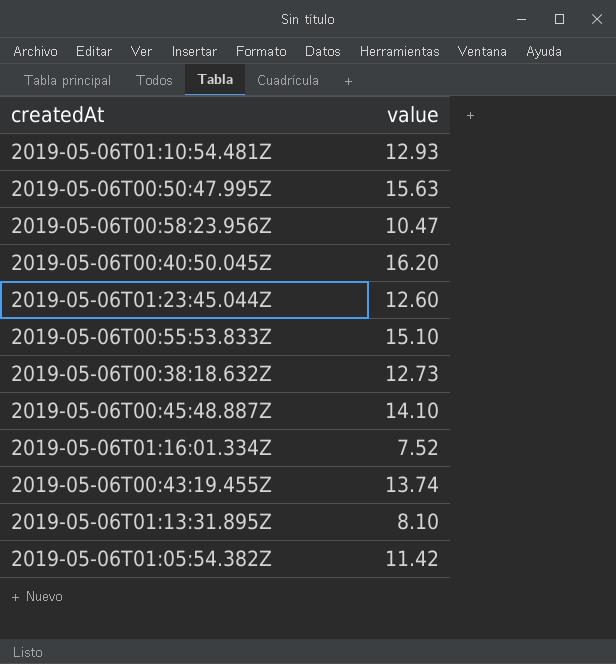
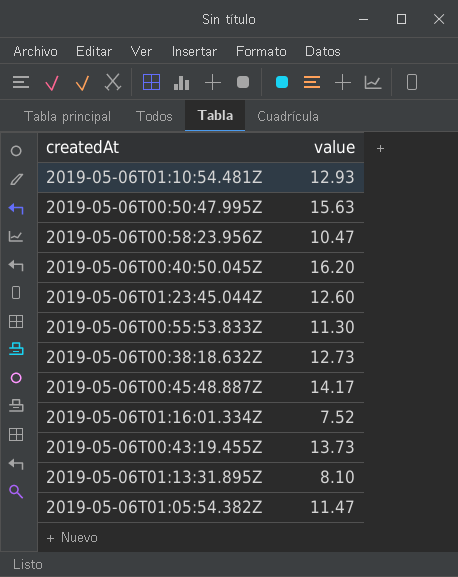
2019-05-06T00:55:53.833Z | value: 15.10 -> 11.30
2019-05-06T00:45:48.887Z | value: 14.10 -> 14.17
2019-05-06T00:43:19.455Z | value: 13.74 -> 13.73
2019-05-06T01:05:54.382Z | value: 11.42 -> 11.47

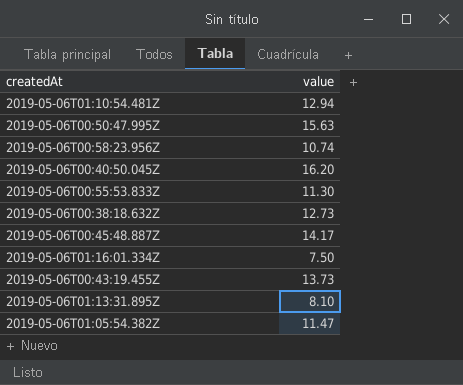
row 2019-05-06T01:23:45.044Z: 12.60 -> none
2019-05-06T01:10:54.481Z | value: 12.93 -> 12.94
2019-05-06T00:58:23.956Z | value: 10.47 -> 10.74
2019-05-06T01:16:01.334Z | value: 7.52 -> 7.50

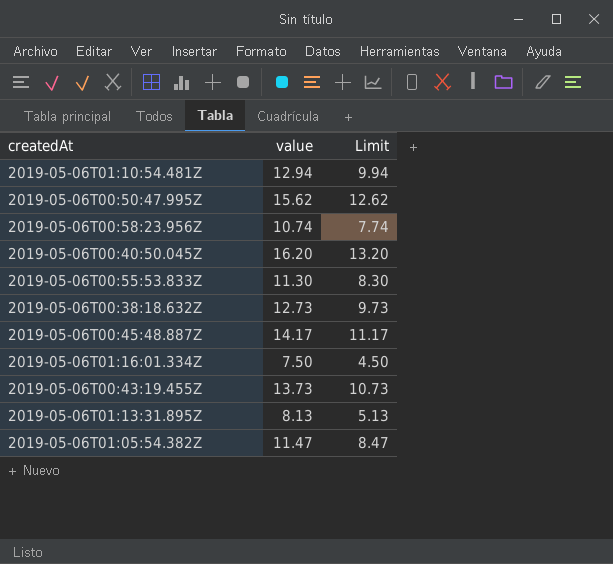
column Limit | formula: none -> [value] - 3
2019-05-06T00:50:47.995Z | value: 15.63 -> 15.62
2019-05-06T01:13:31.895Z | value: 8.10 -> 8.13

